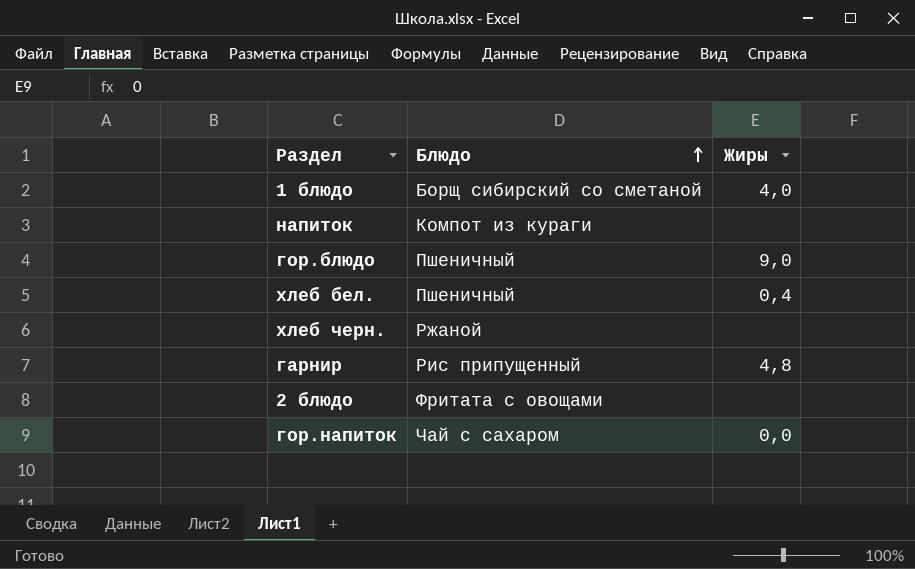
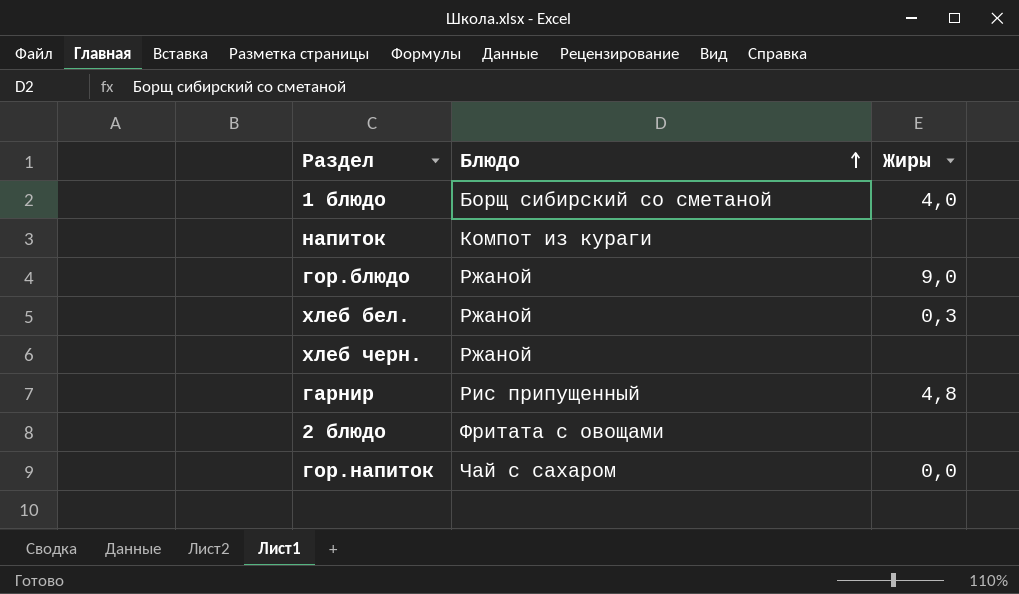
гор.блюдо | Блюдо: Пшеничный -> Ржаной
хлеб бел. | Блюдо: Пшеничный -> Ржаной
хлеб бел. | Жиры: 0,4 -> 0,3

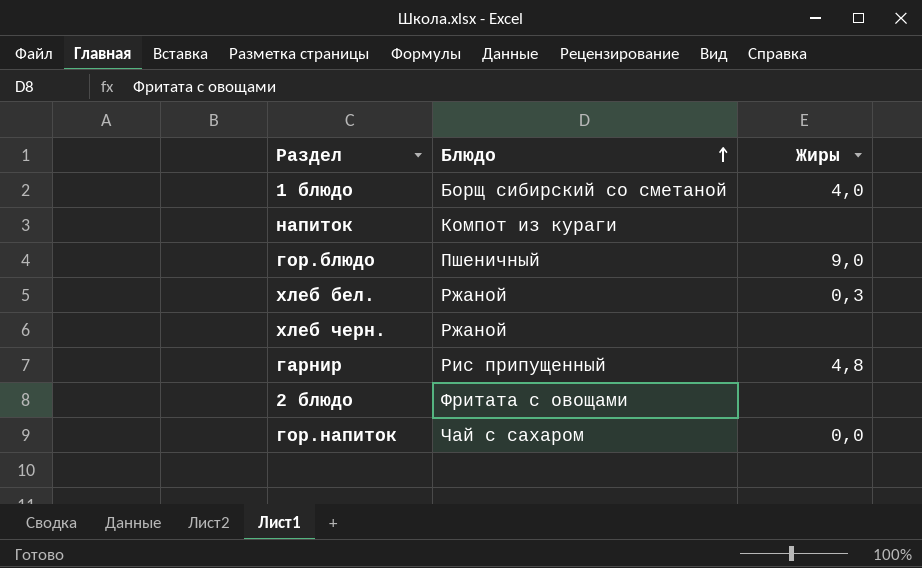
гор.блюдо | Блюдо: Ржаной -> Пшеничный

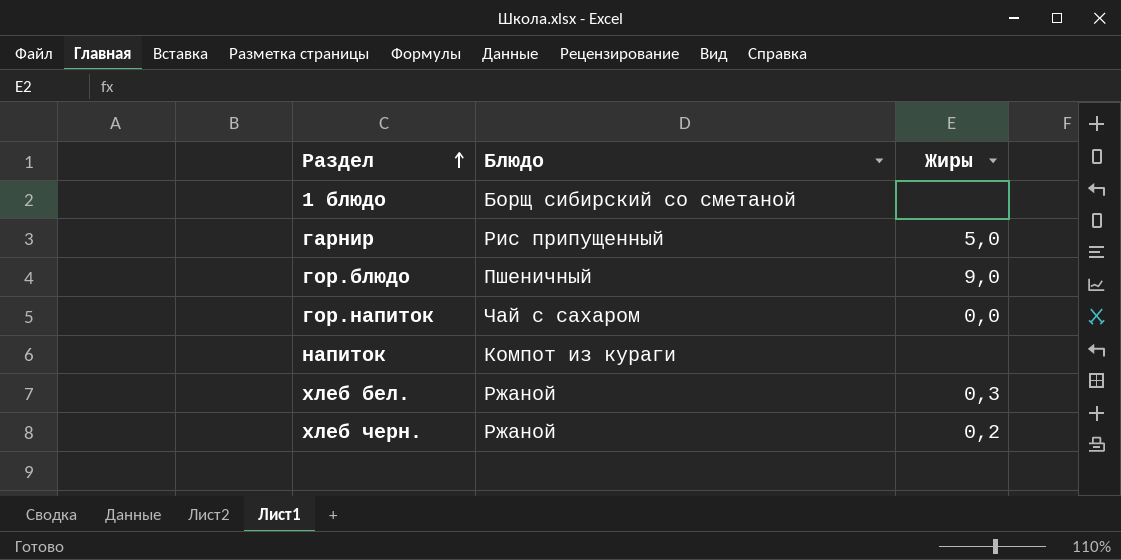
row order: Блюдо ascending -> Раздел ascending
row 2 блюдо: Фритата с овощами | none -> none
1 блюдо | Жиры: 4,0 -> none
гарнир | Жиры: 4,8 -> 5,0
хлеб черн. | Жиры: none -> 0,2

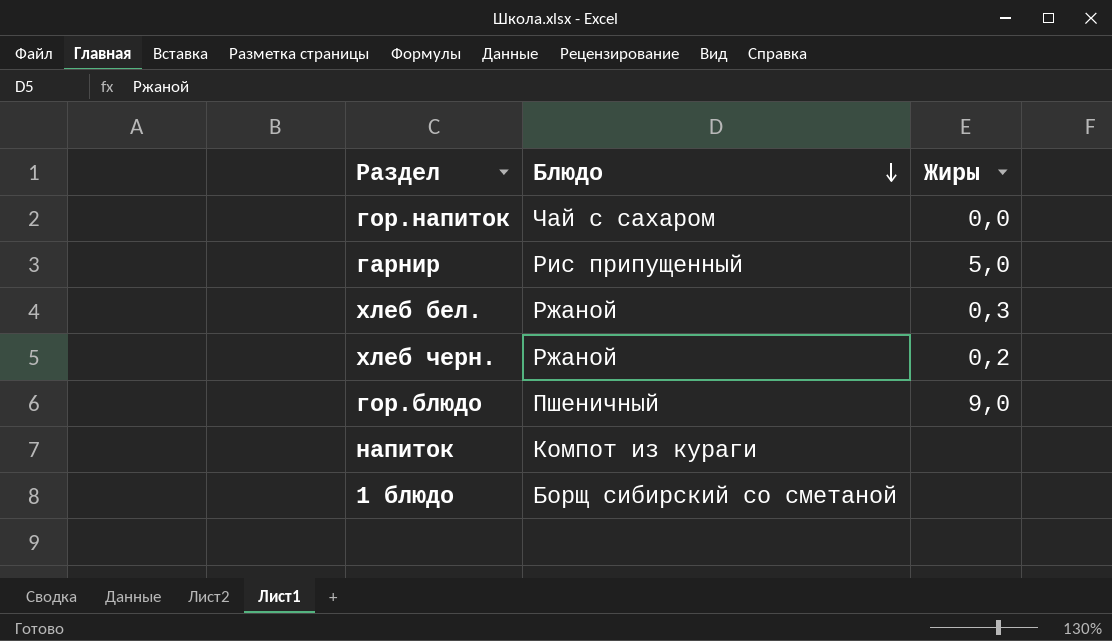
row order: Раздел ascending -> Блюдо descending

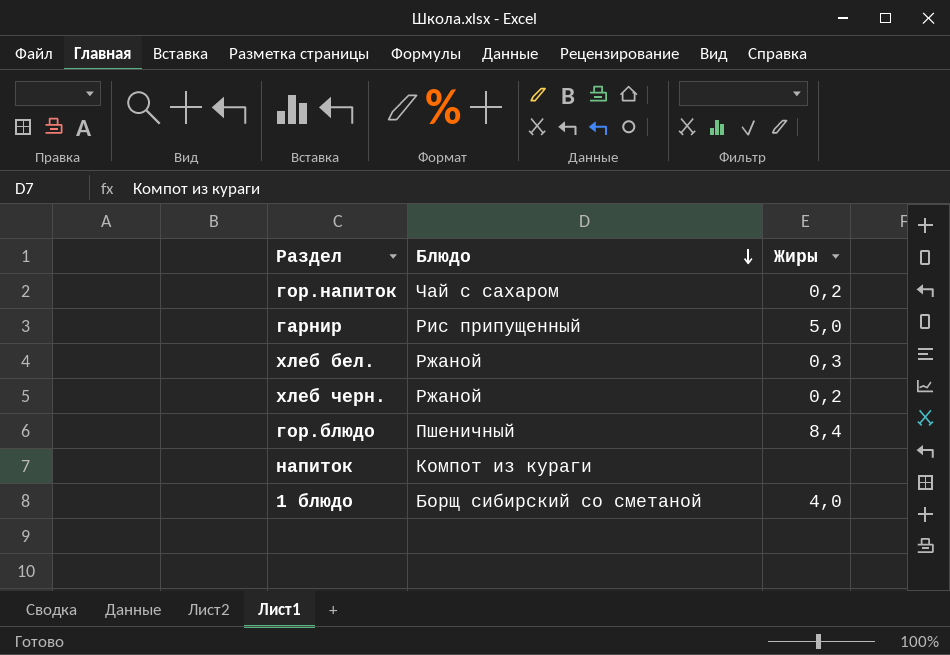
гор.напиток | Жиры: 0,0 -> 0,2
гор.блюдо | Жиры: 9,0 -> 8,4
1 блюдо | Жиры: none -> 4,0

